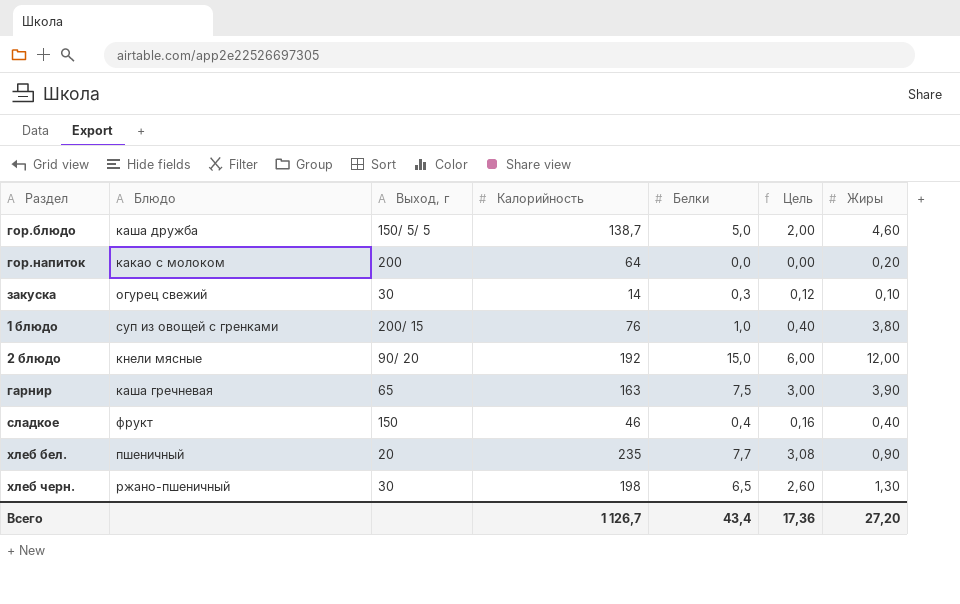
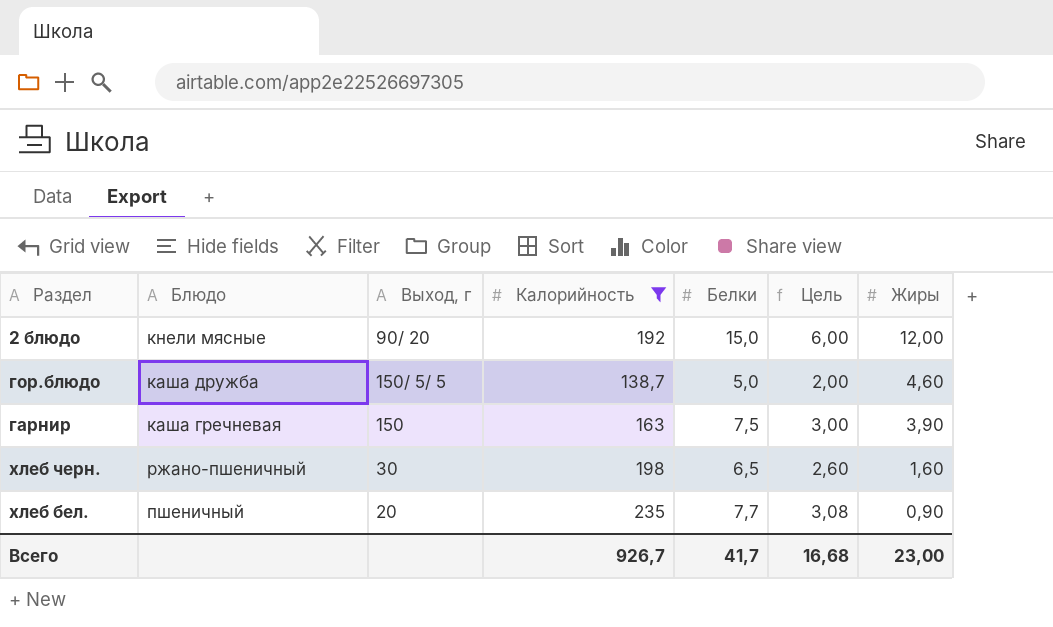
filter: none -> Калорийность >= 138,7
row order: none -> Жиры descending
гарнир | Выход, г: 65 -> 150
хлеб черн. | Жиры: 1,30 -> 1,60
Всего | Калорийность: 1 126,7 -> 926,7
Всего | Белки: 43,4 -> 41,7
Всего | Цель: 17,36 -> 16,68
Всего | Жиры: 27,20 -> 23,00

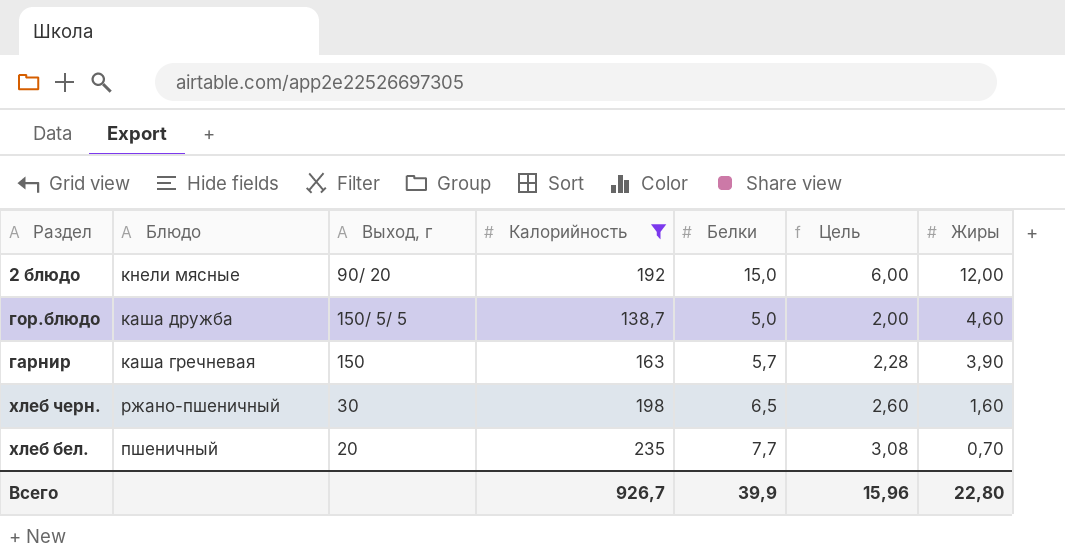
гарнир | Белки: 7,5 -> 5,7
гарнир | Цель: 3,00 -> 2,28
хлеб бел. | Жиры: 0,90 -> 0,70
Всего | Белки: 41,7 -> 39,9
Всего | Цель: 16,68 -> 15,96
Всего | Жиры: 23,00 -> 22,80

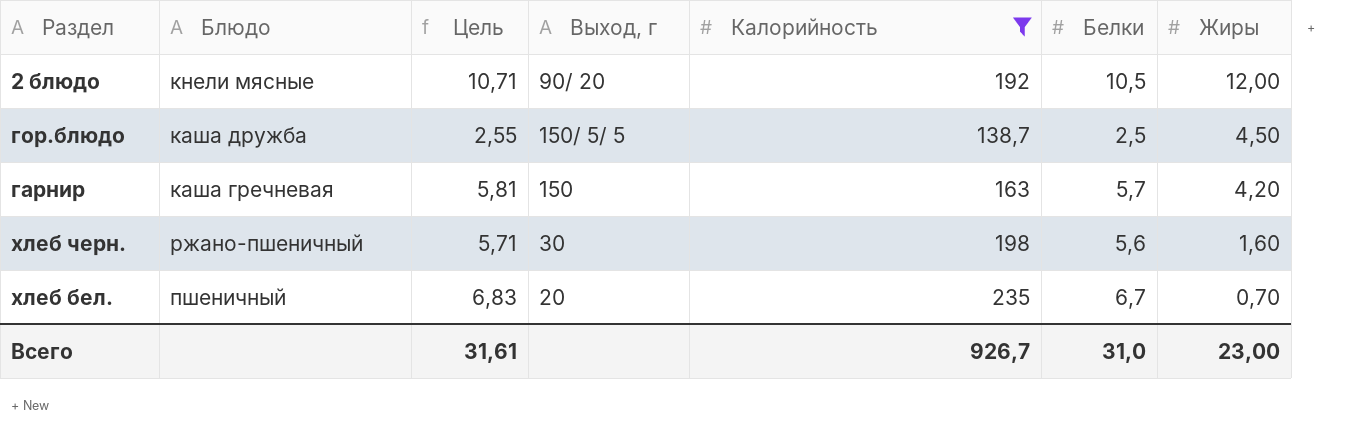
column Цель | formula: [Белки] * 0,4 -> [Белки] * 1,02
column Цель | position: 6 -> 3
2 блюдо | Белки: 15,0 -> 10,5
гор.блюдо | Белки: 5,0 -> 2,5
гор.блюдо | Жиры: 4,60 -> 4,50
гарнир | Жиры: 3,90 -> 4,20
хлеб черн. | Белки: 6,5 -> 5,6
хлеб бел. | Белки: 7,7 -> 6,7
Всего | Цель: 15,96 -> 31,61
Всего | Белки: 39,9 -> 31,0
Всего | Жиры: 22,80 -> 23,00

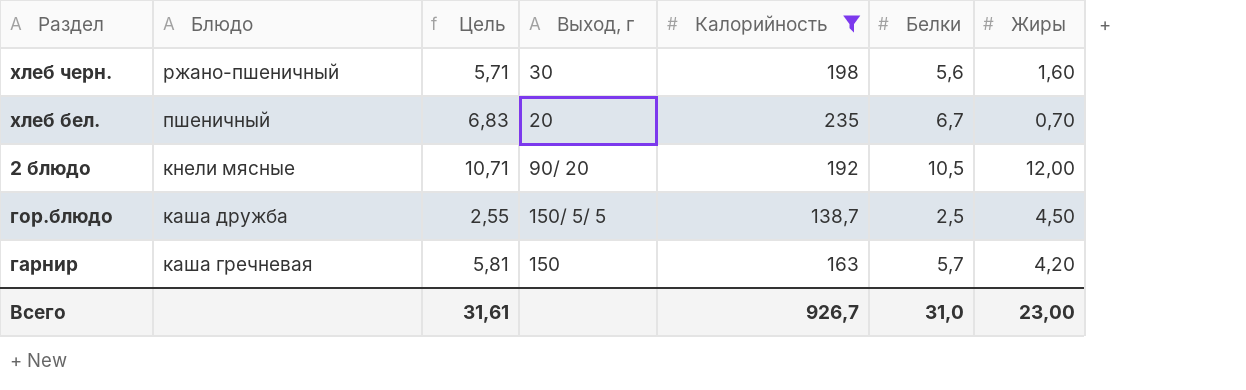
row order: Жиры descending -> Блюдо descending

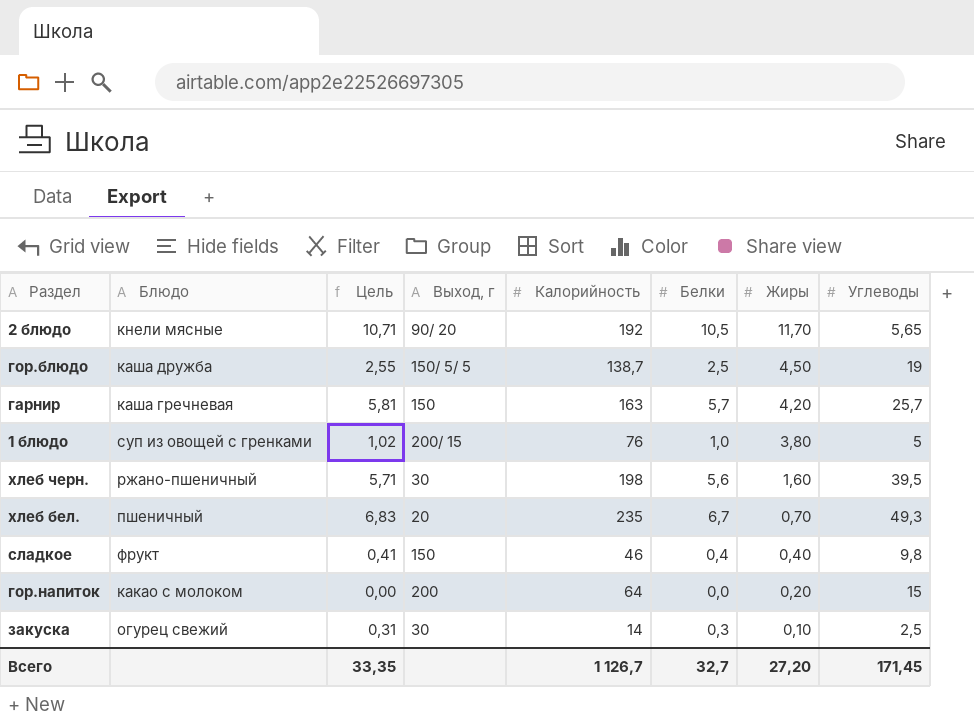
filter: Калорийность >= 138,7 -> none
row order: Блюдо descending -> Жиры descending
column Углеводы | position: none -> 8
2 блюдо | Жиры: 12,00 -> 11,70
Всего | Цель: 31,61 -> 33,35
Всего | Калорийность: 926,7 -> 1 126,7
Всего | Белки: 31,0 -> 32,7
Всего | Жиры: 23,00 -> 27,20

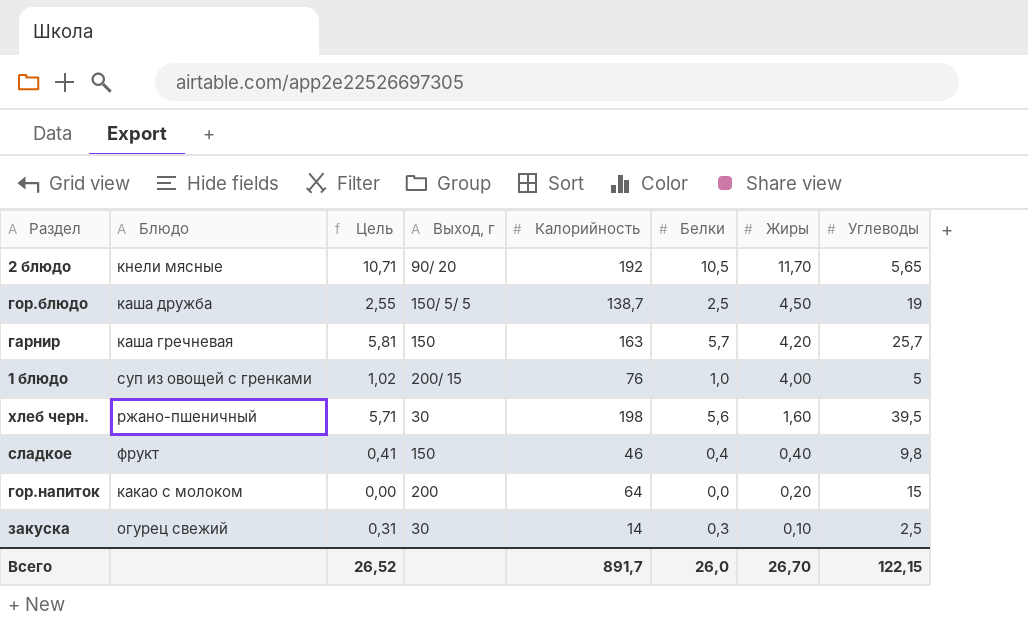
row хлеб бел.: пшеничный | 6,83 | 20 | 235 | 6,7 | 0,70 | 49,3 -> none
1 блюдо | Жиры: 3,80 -> 4,00
Всего | Цель: 33,35 -> 26,52
Всего | Калорийность: 1 126,7 -> 891,7
Всего | Белки: 32,7 -> 26,0
Всего | Жиры: 27,20 -> 26,70
Всего | Углеводы: 171,45 -> 122,15

